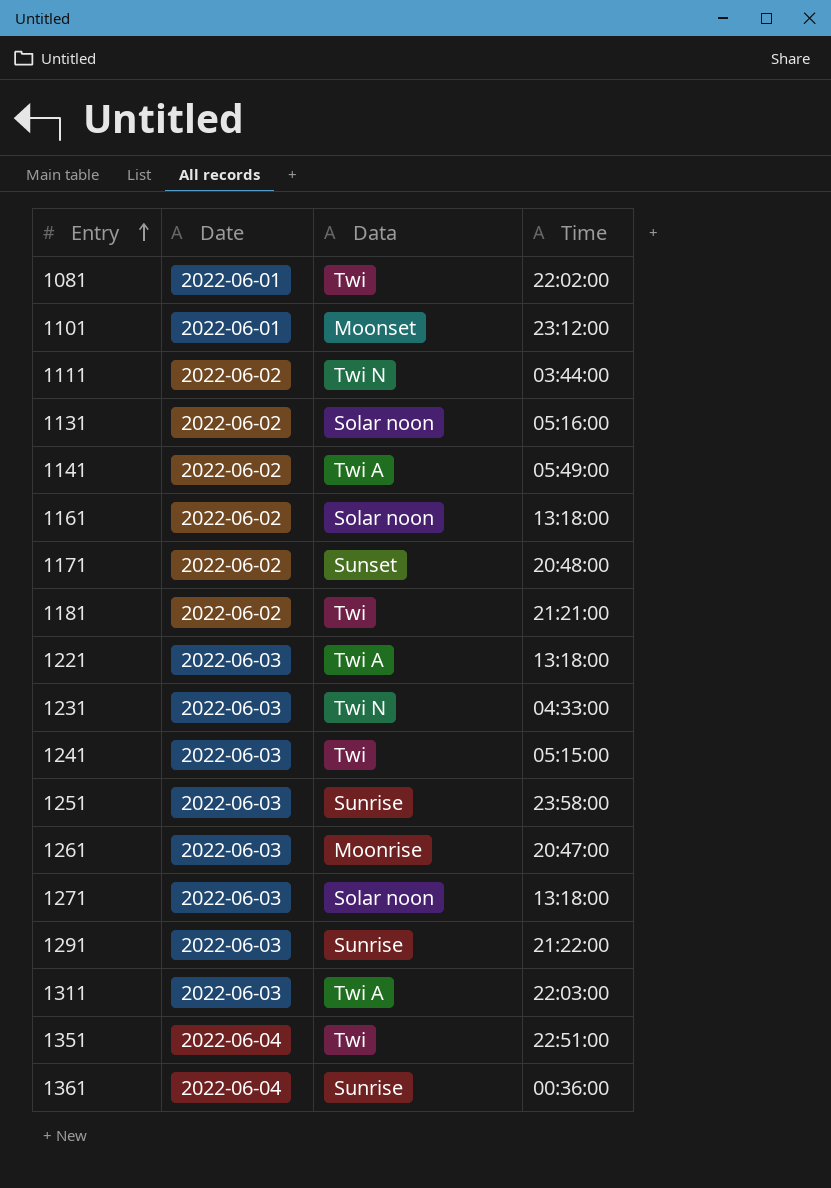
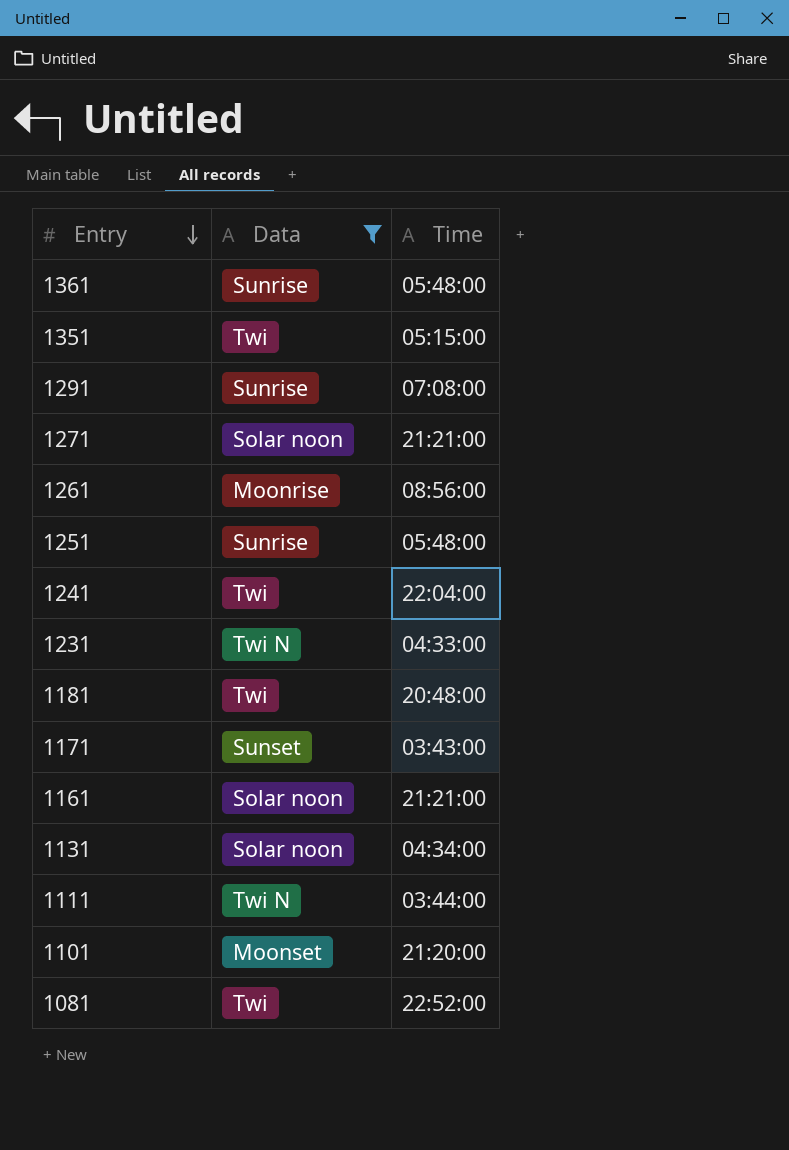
filter: none -> Data != Twi A
row order: Entry ascending -> Entry descending
column Date | position: 2 -> none
1361 | Time: 00:36:00 -> 05:48:00
1351 | Time: 22:51:00 -> 05:15:00
1291 | Time: 21:22:00 -> 07:08:00
1271 | Time: 13:18:00 -> 21:21:00
1261 | Time: 20:47:00 -> 08:56:00
1251 | Time: 23:58:00 -> 05:48:00
1241 | Time: 05:15:00 -> 22:04:00
1181 | Time: 21:21:00 -> 20:48:00
1171 | Time: 20:48:00 -> 03:43:00
1161 | Time: 13:18:00 -> 21:21:00
1131 | Time: 05:16:00 -> 04:34:00
1101 | Time: 23:12:00 -> 21:20:00
1081 | Time: 22:02:00 -> 22:52:00

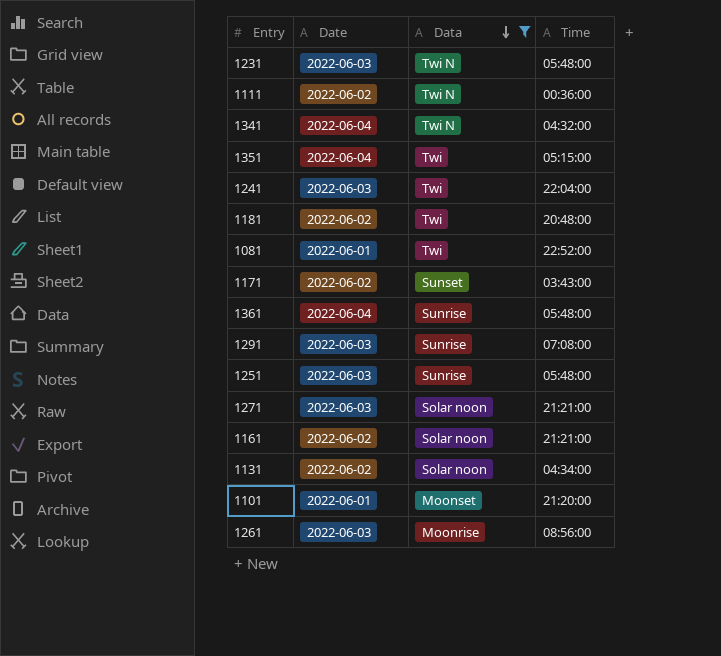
row order: Entry descending -> Data descending
column Date | position: none -> 2
1231 | Time: 04:33:00 -> 05:48:00
1111 | Time: 03:44:00 -> 00:36:00
row 1341: none -> 2022-06-04 | Twi N | 04:32:00

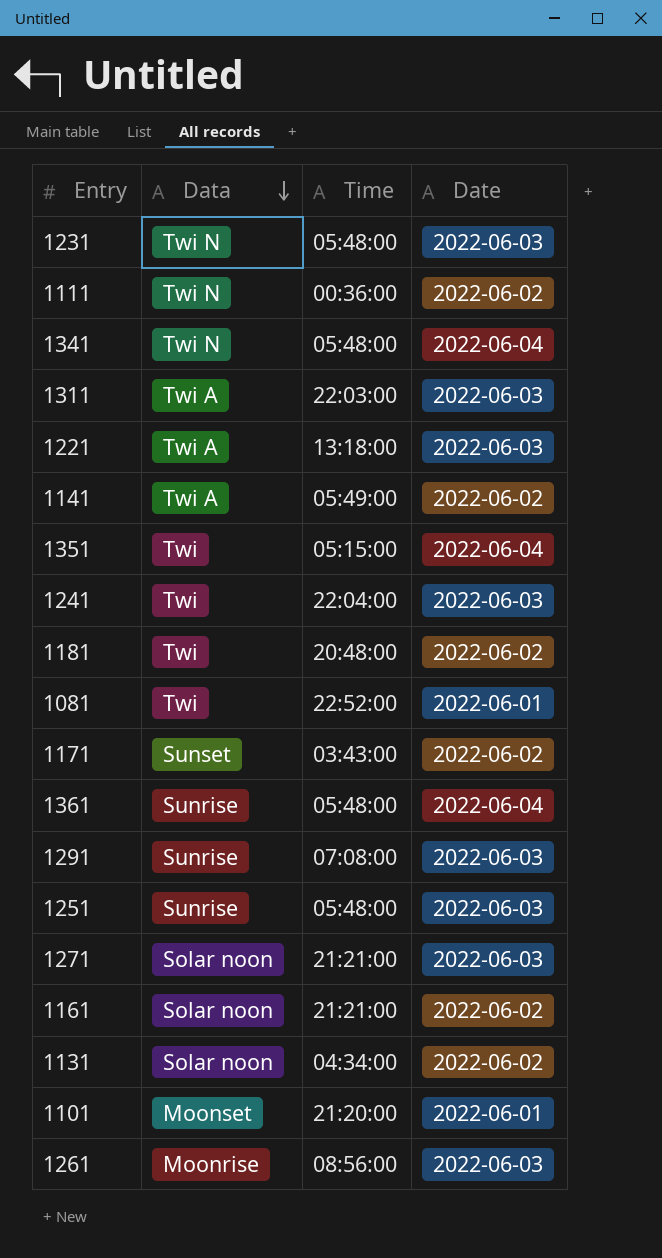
filter: Data != Twi A -> none
column Date | position: 2 -> 4
1341 | Time: 04:32:00 -> 05:48:00

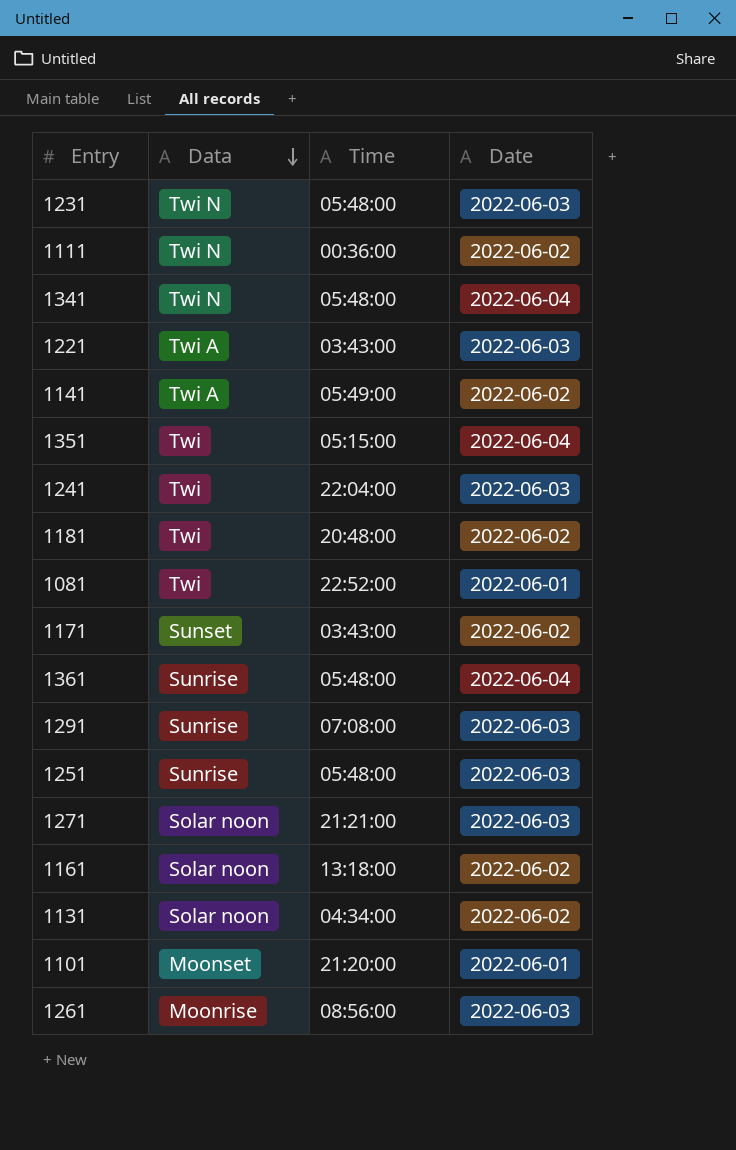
row 1311: Twi A | 22:03:00 | 2022-06-03 -> none
1221 | Time: 13:18:00 -> 03:43:00
1161 | Time: 21:21:00 -> 13:18:00

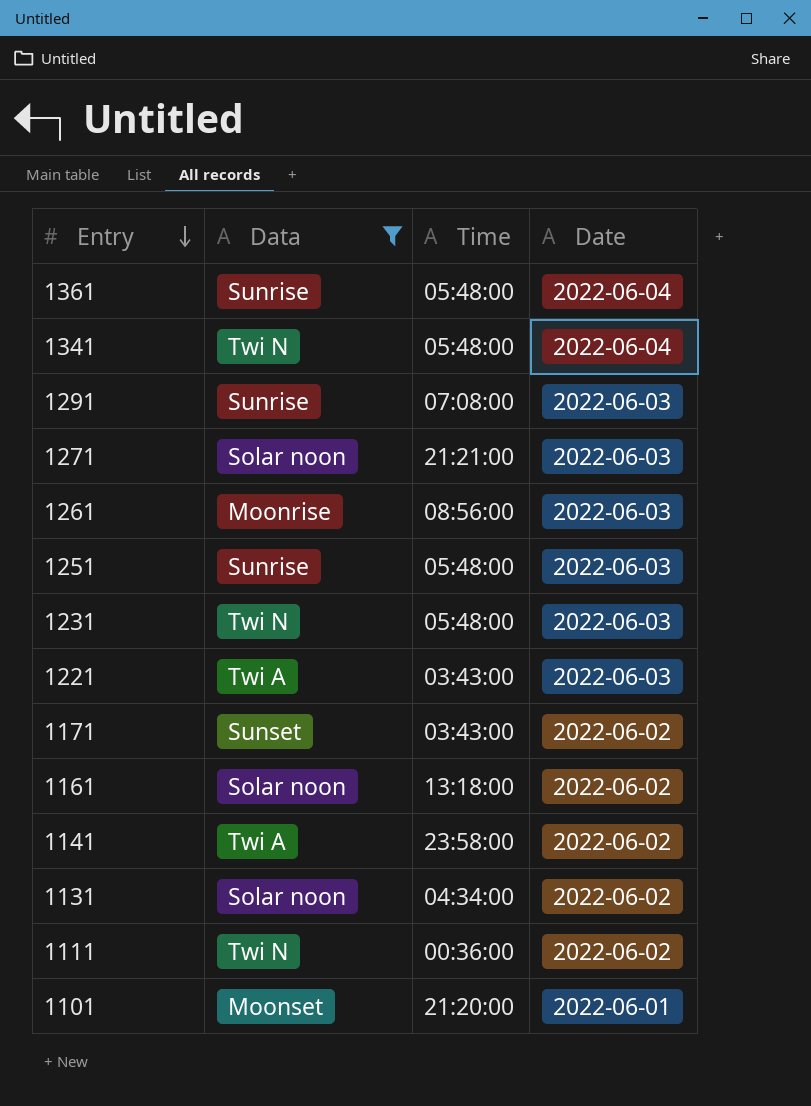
filter: none -> Data != Twi
row order: Data descending -> Entry descending
1141 | Time: 05:49:00 -> 23:58:00

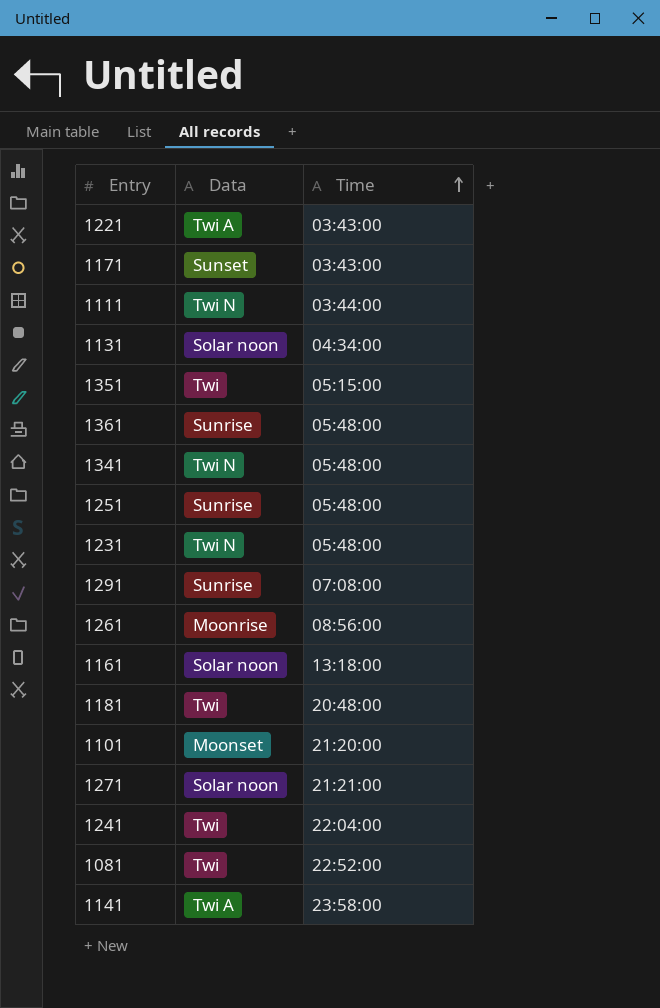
filter: Data != Twi -> none
row order: Entry descending -> Time ascending
column Date | position: 4 -> none
1111 | Time: 00:36:00 -> 03:44:00

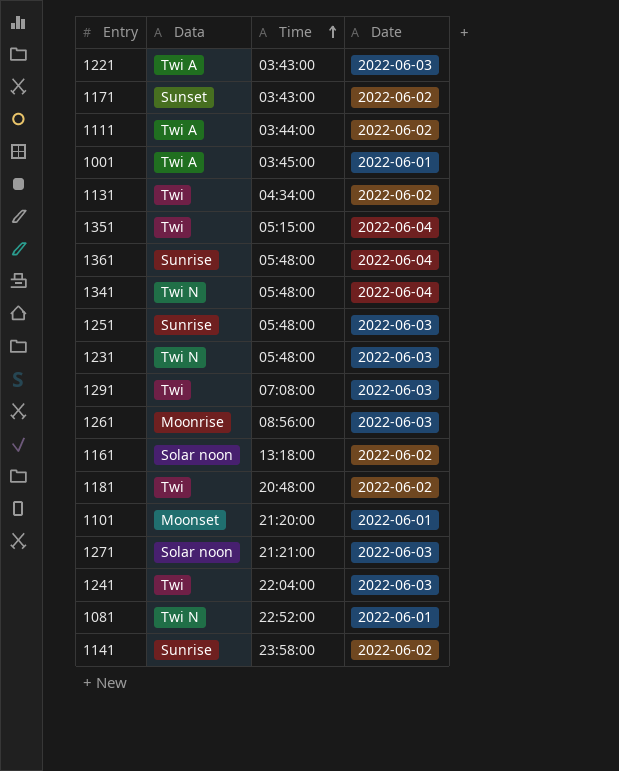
column Date | position: none -> 4
1111 | Data: Twi N -> Twi A
row 1001: none -> Twi A | 03:45:00 | 2022-06-01
1131 | Data: Solar noon -> Twi
1291 | Data: Sunrise -> Twi
1081 | Data: Twi -> Twi N
1141 | Data: Twi A -> Sunrise

